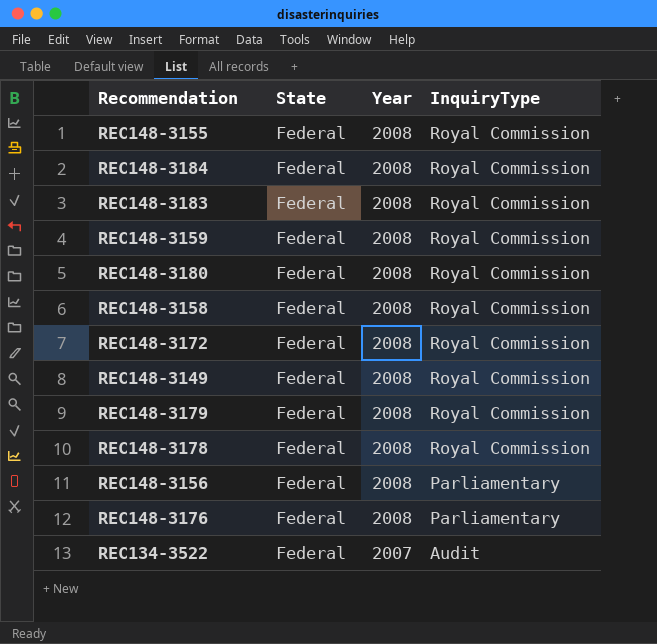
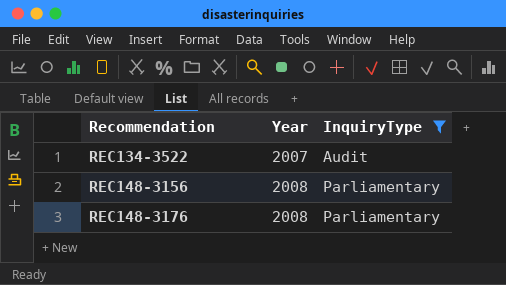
filter: none -> InquiryType != Royal Commission
row order: Year descending -> Recommendation ascending
column State | position: 2 -> none

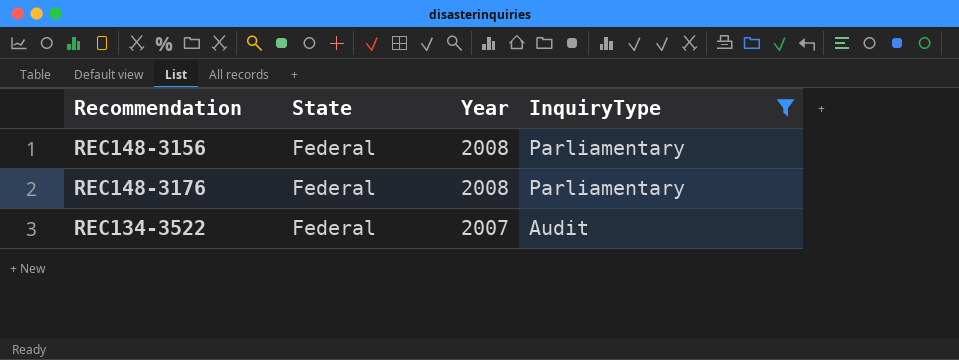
row order: Recommendation ascending -> Year descending
column State | position: none -> 2

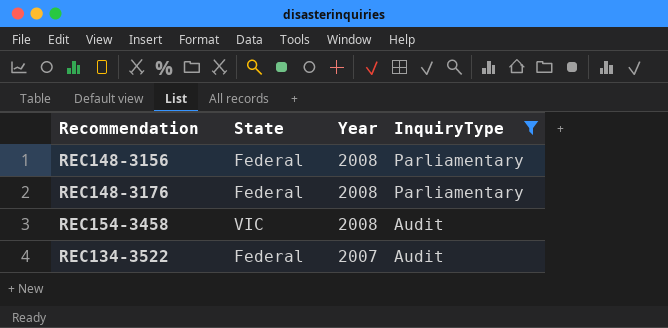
row REC154-3458: none -> VIC | 2008 | Audit

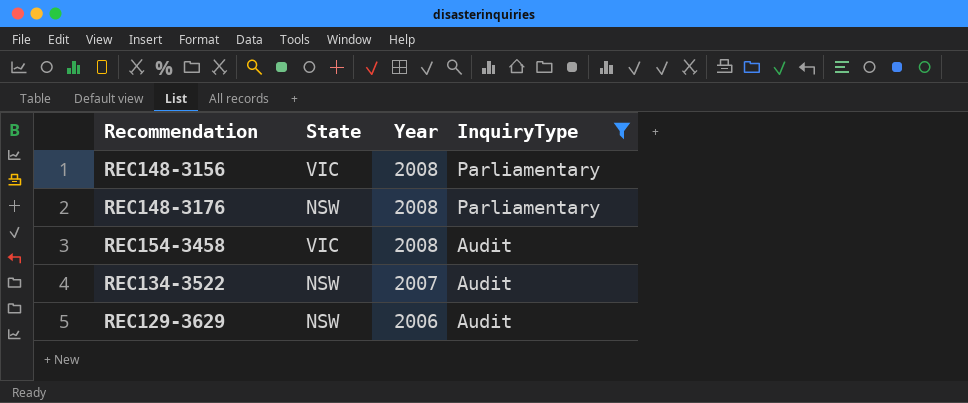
REC148-3156 | State: Federal -> VIC
REC148-3176 | State: Federal -> NSW
REC134-3522 | State: Federal -> NSW
row REC129-3629: none -> NSW | 2006 | Audit

